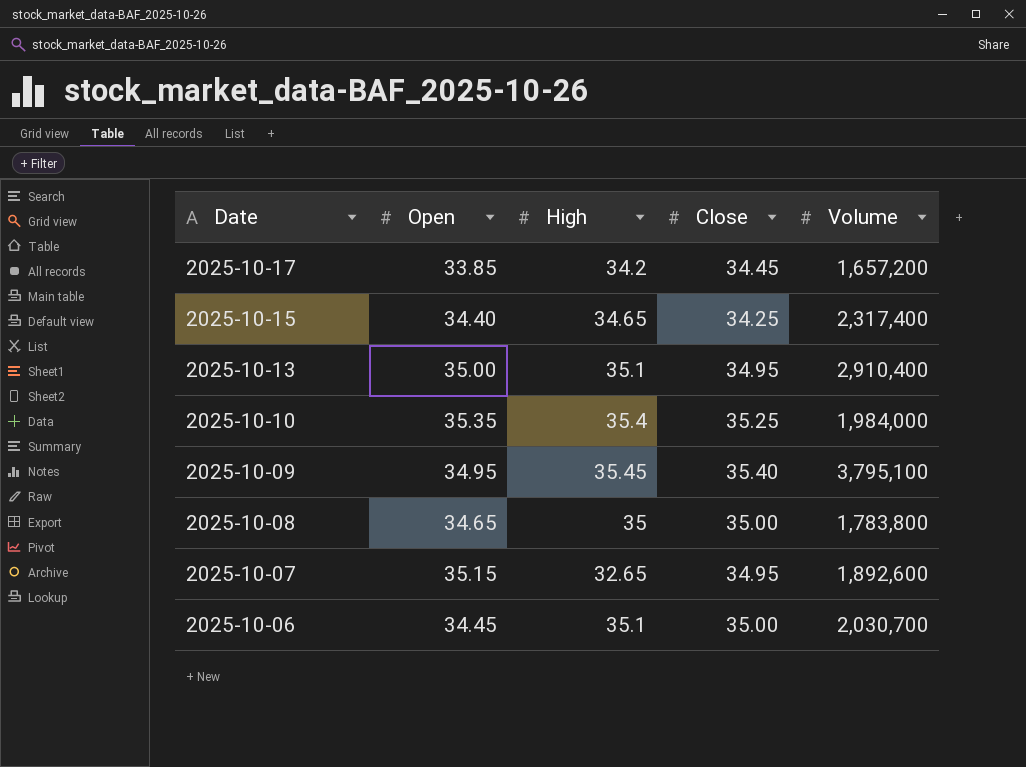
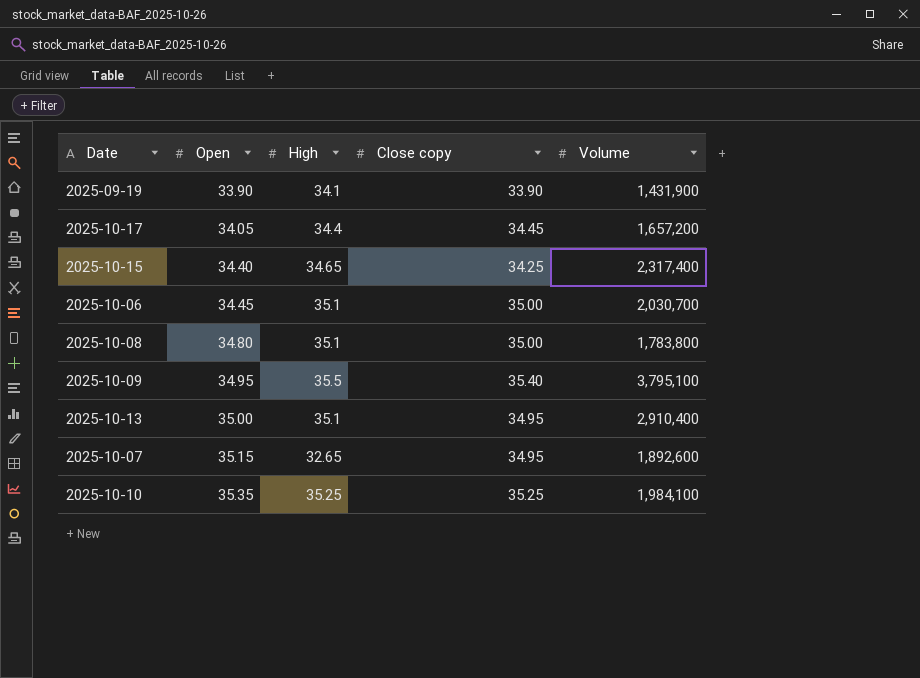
row order: Date descending -> Open ascending
column name: Close -> Close copy
row 2025-09-19: none -> 33.90 | 34.1 | 33.90 | 1,431,900
2025-10-17 | Open: 33.85 -> 34.05
2025-10-17 | High: 34.2 -> 34.4
2025-10-08 | Open: 34.65 -> 34.80
2025-10-08 | High: 35 -> 35.1
2025-10-09 | High: 35.45 -> 35.5
2025-10-10 | High: 35.4 -> 35.25
2025-10-10 | Volume: 1,984,000 -> 1,984,100

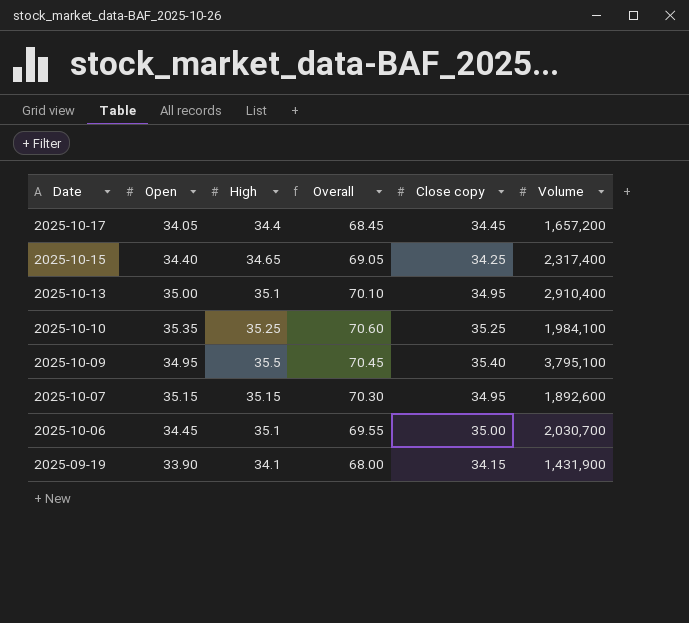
row order: Open ascending -> Date descending
column Overall | formula: none -> [Open] + [High]
row 2025-10-08: 34.80 | 35.1 | 35.00 | 1,783,800 -> none
2025-10-07 | High: 32.65 -> 35.15
2025-09-19 | Close copy: 33.90 -> 34.15

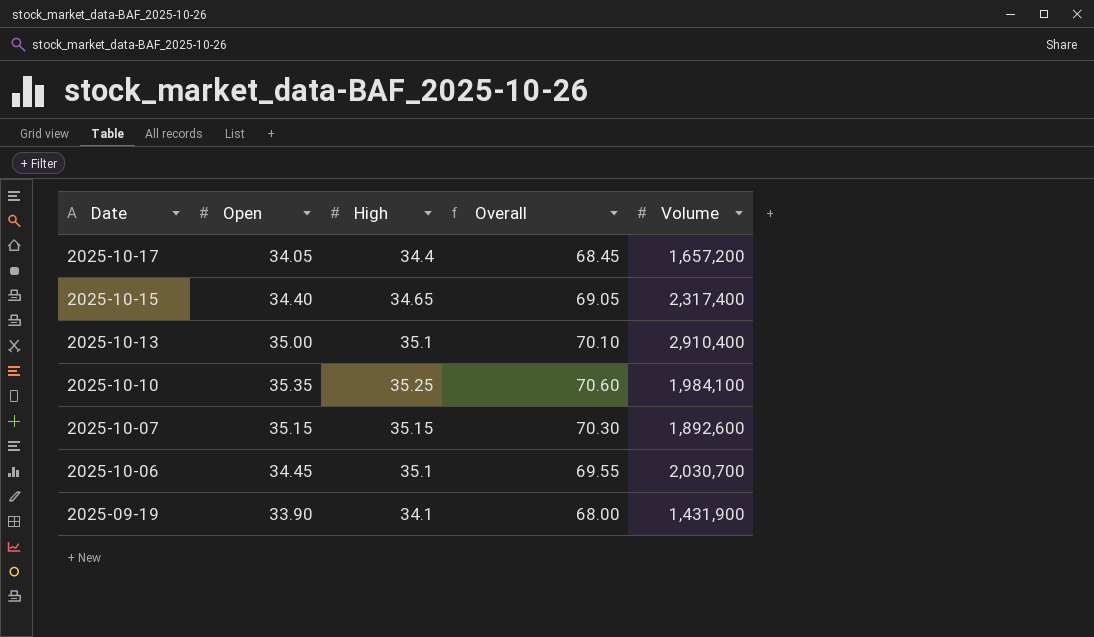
column Close copy | position: 5 -> none
row 2025-10-09: 34.95 | 35.5 | 70.45 | 35.40 | 3,795,100 -> none

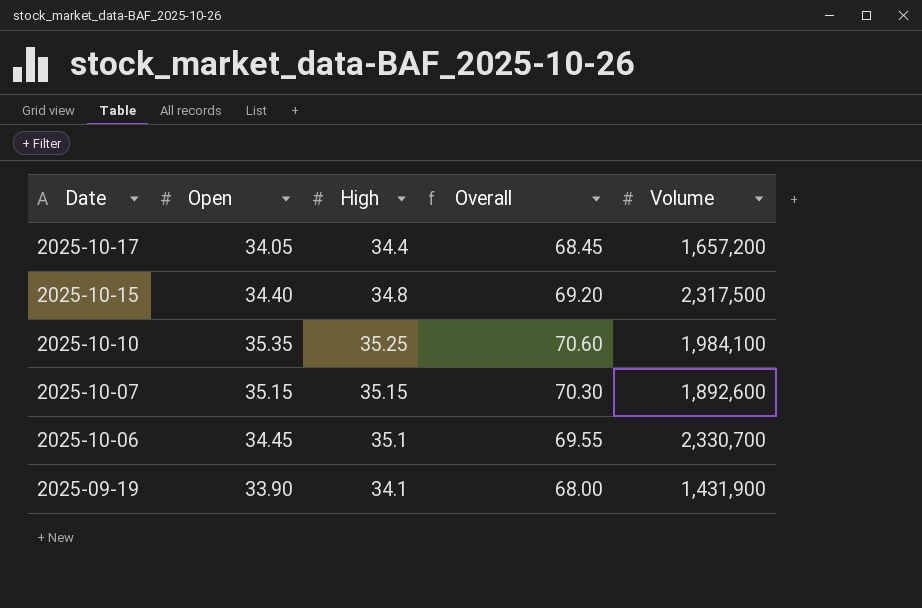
row 2025-10-13: 35.00 | 35.1 | 70.10 | 2,910,400 -> none
2025-10-15 | High: 34.65 -> 34.8
2025-10-15 | Overall: 69.05 -> 69.20
2025-10-15 | Volume: 2,317,400 -> 2,317,500
2025-10-06 | Volume: 2,030,700 -> 2,330,700

